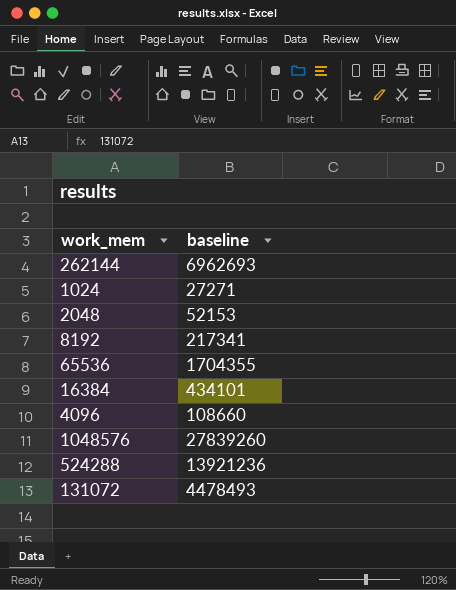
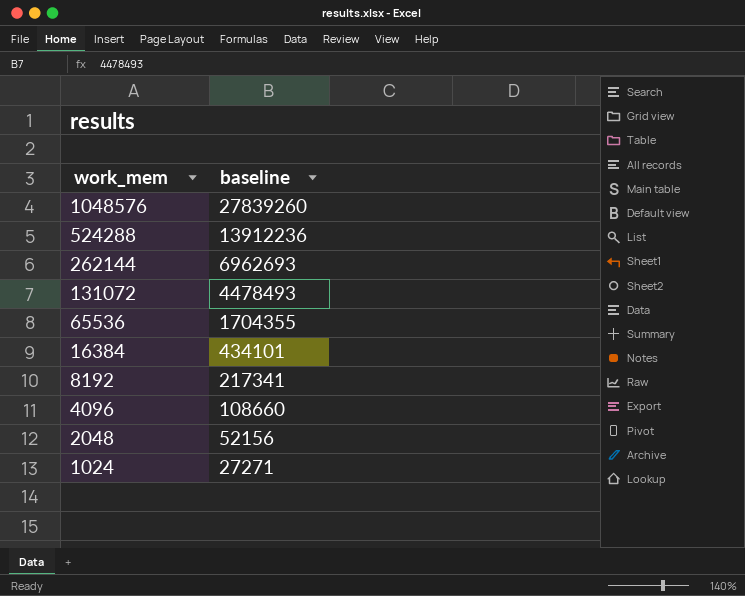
row order: none -> work_mem descending
524288 | baseline: 13921236 -> 13912236
2048 | baseline: 52153 -> 52156

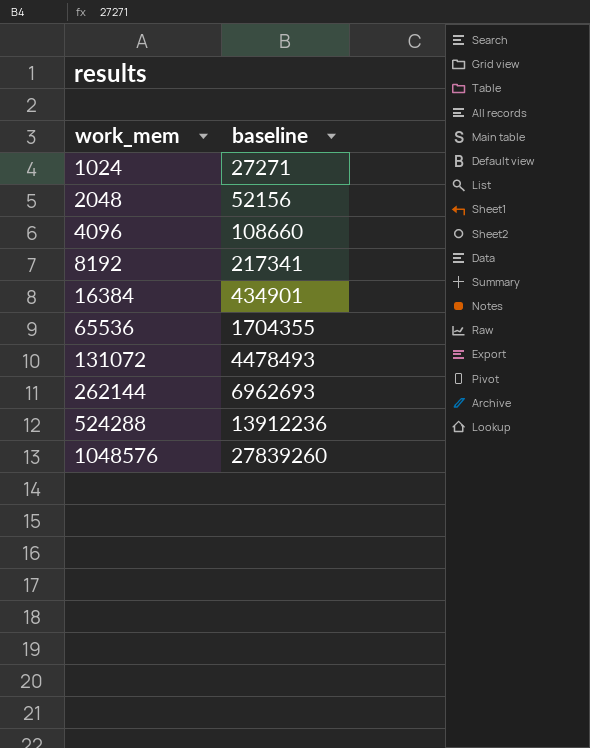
row order: work_mem descending -> work_mem ascending
16384 | baseline: 434101 -> 434901

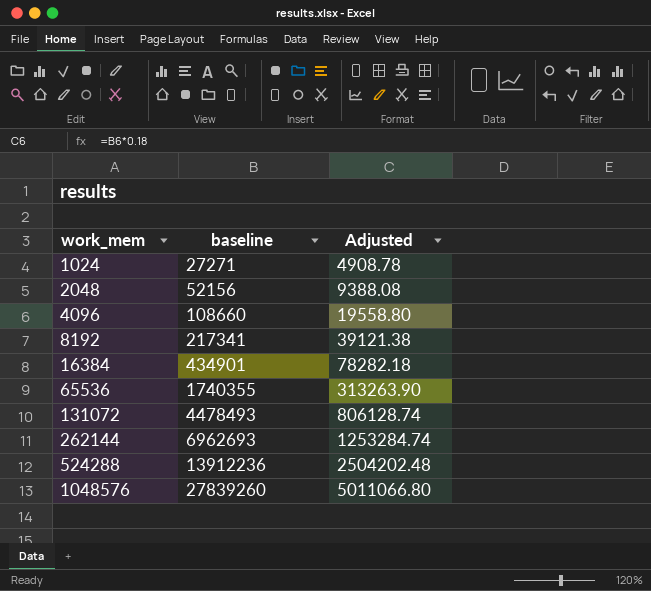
column Adjusted | formula: none -> [baseline] * 0.18
65536 | baseline: 1704355 -> 1740355

